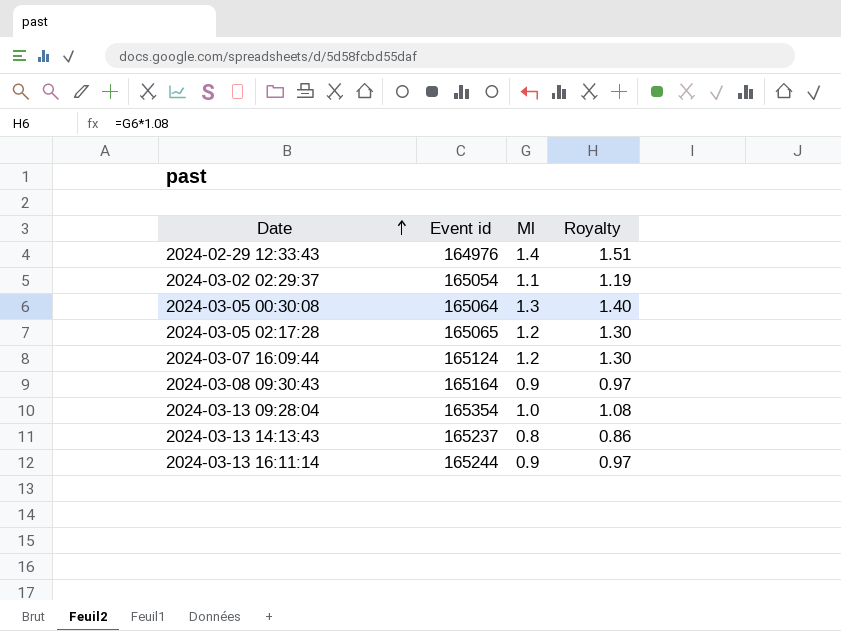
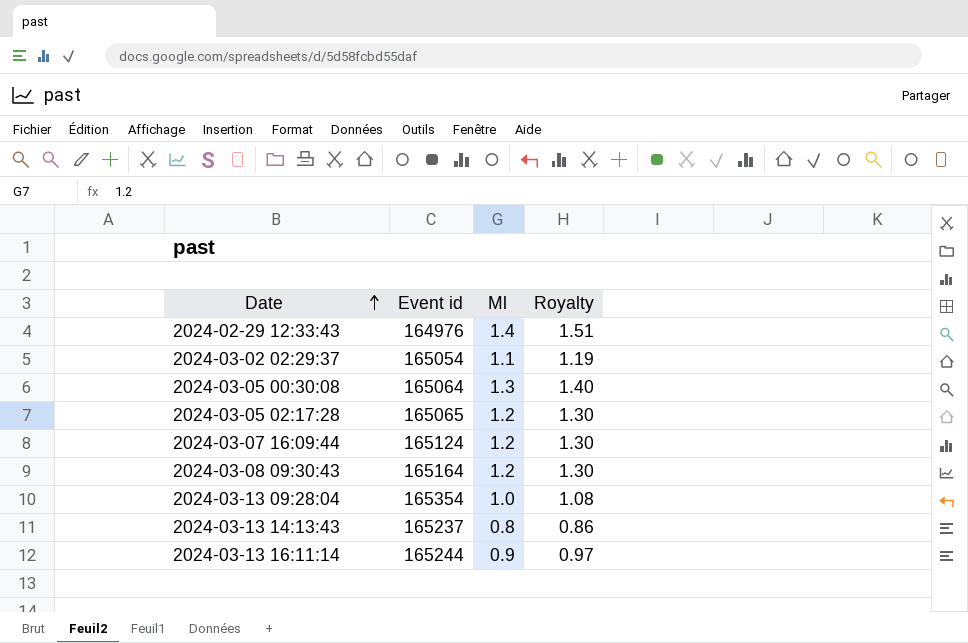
2024-03-08 09:30:43 | Ml: 0.9 -> 1.2
2024-03-08 09:30:43 | Royalty: 0.97 -> 1.30

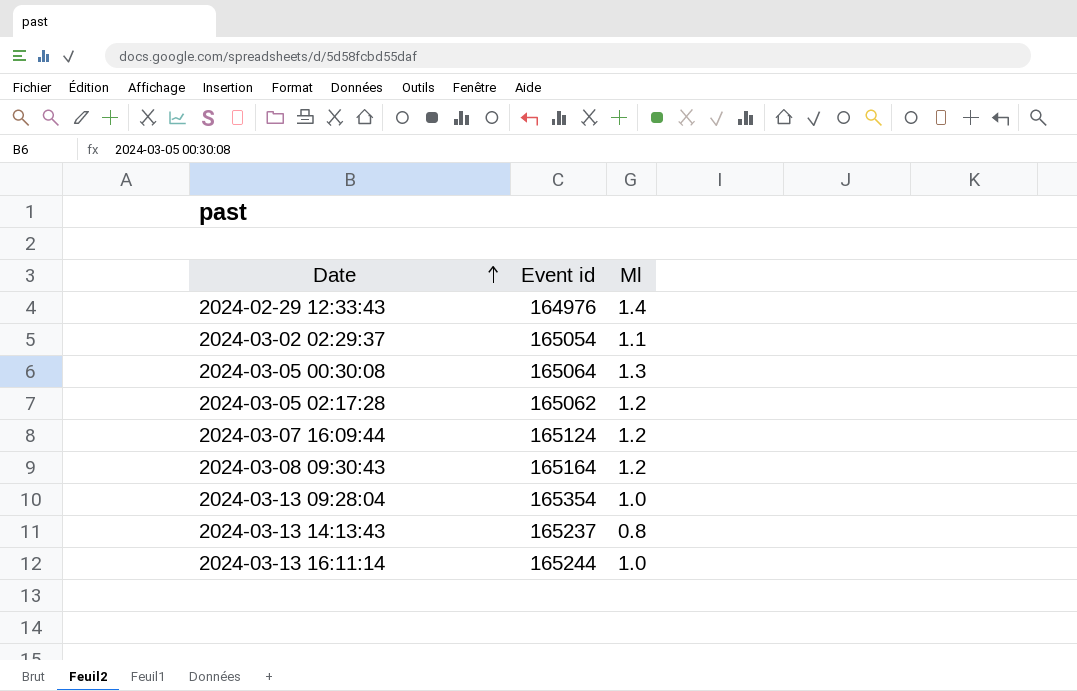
column Royalty | formula: [Ml] * 1.08 -> none
2024-03-05 02:17:28 | Event id: 165065 -> 165062
2024-03-13 16:11:14 | Ml: 0.9 -> 1.0

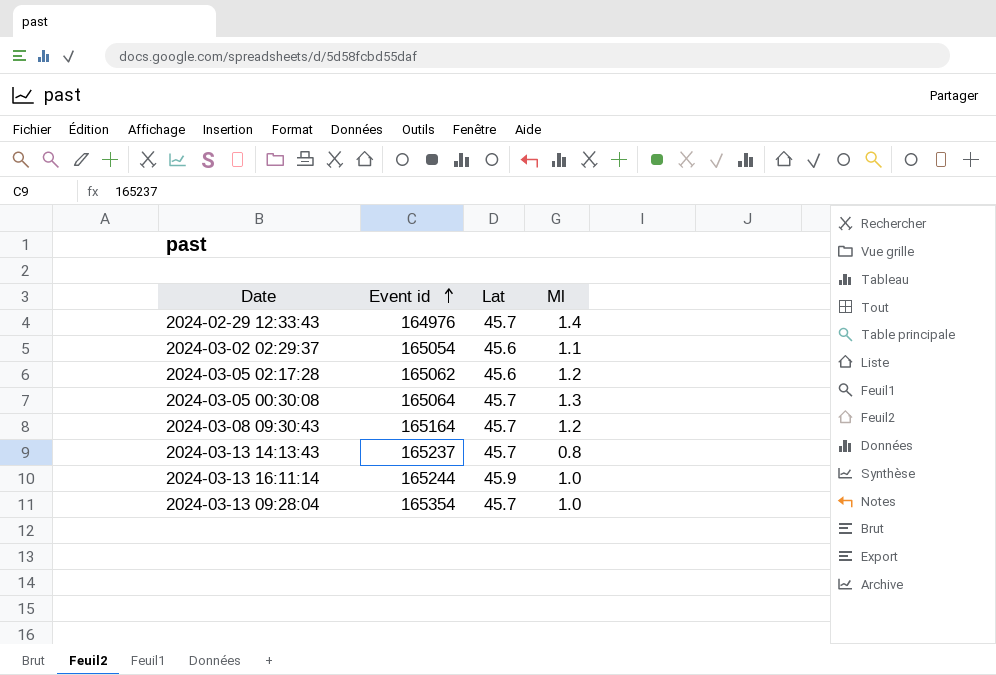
row order: Date ascending -> Event id ascending
column Lat | position: none -> 3
row 2024-03-07 16:09:44: 165124 | 1.2 -> none

